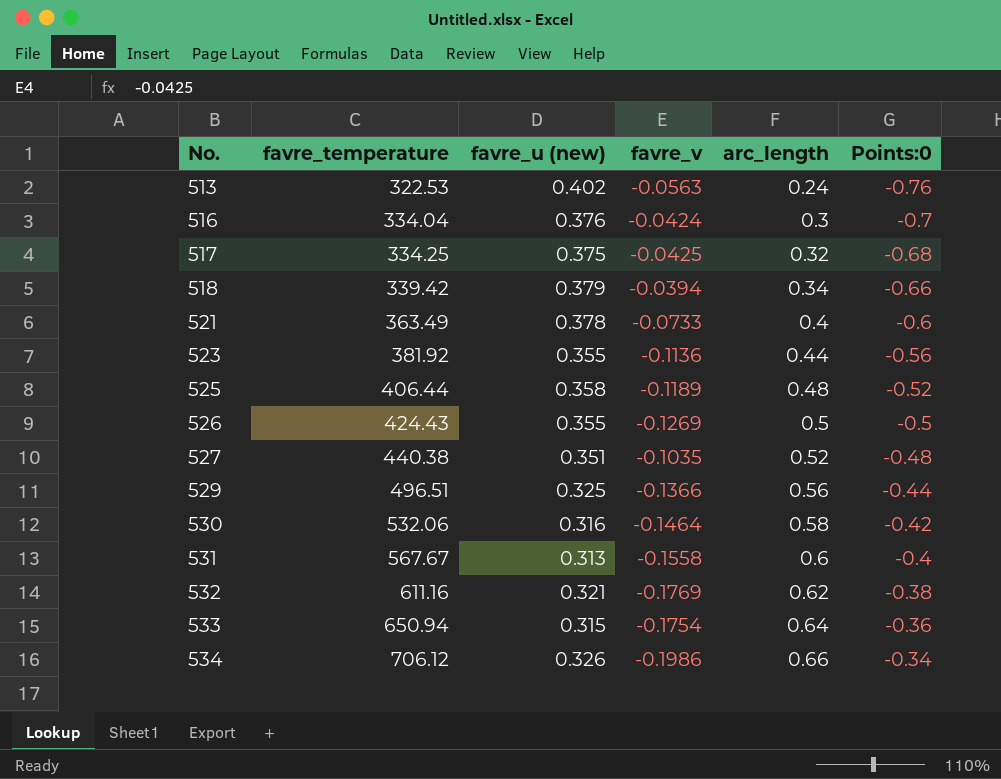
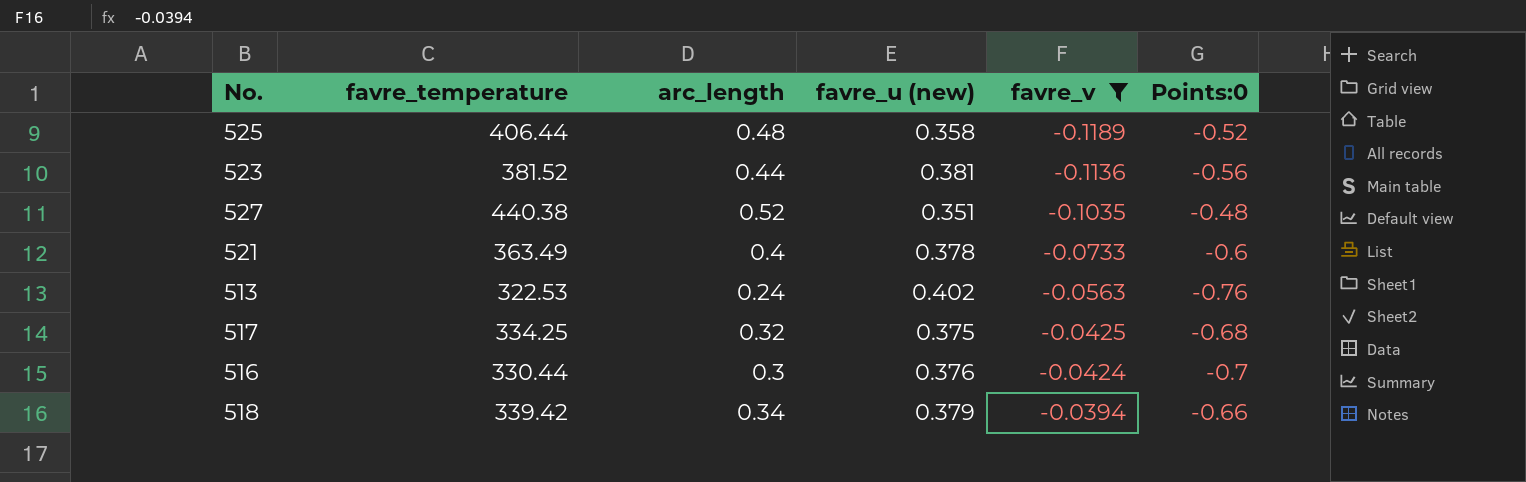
filter: none -> favre_v >= -0.1189
row order: No. ascending -> favre_v ascending
column arc_length | position: 5 -> 3
523 | favre_temperature: 381.92 -> 381.52
523 | favre_u (new): 0.355 -> 0.381
516 | favre_temperature: 334.04 -> 330.44

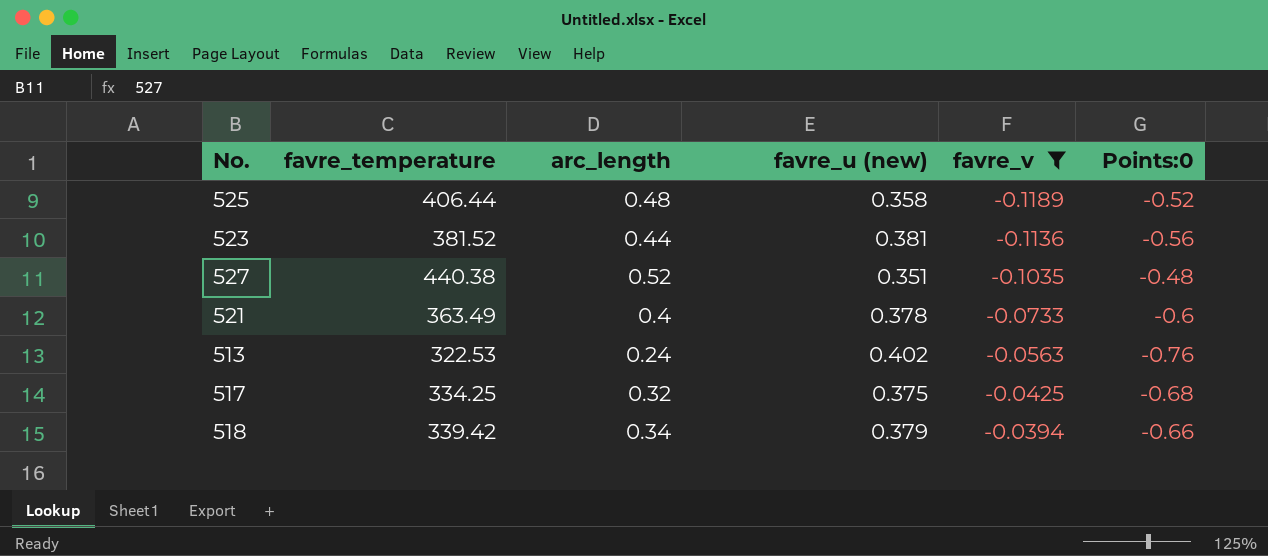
row 516: 330.44 | 0.3 | 0.376 | -0.0424 | -0.7 -> none

